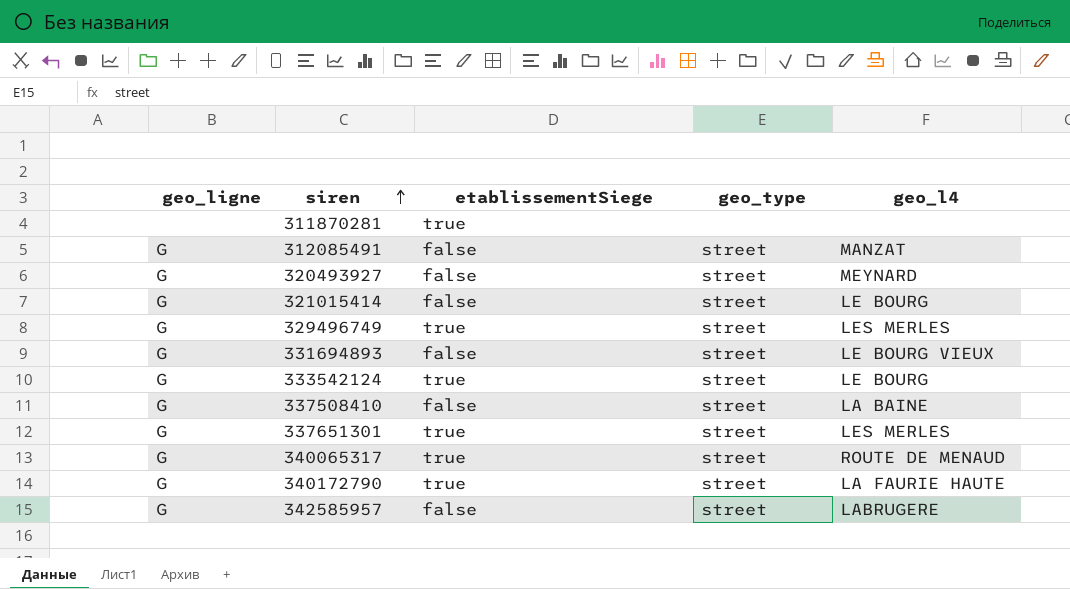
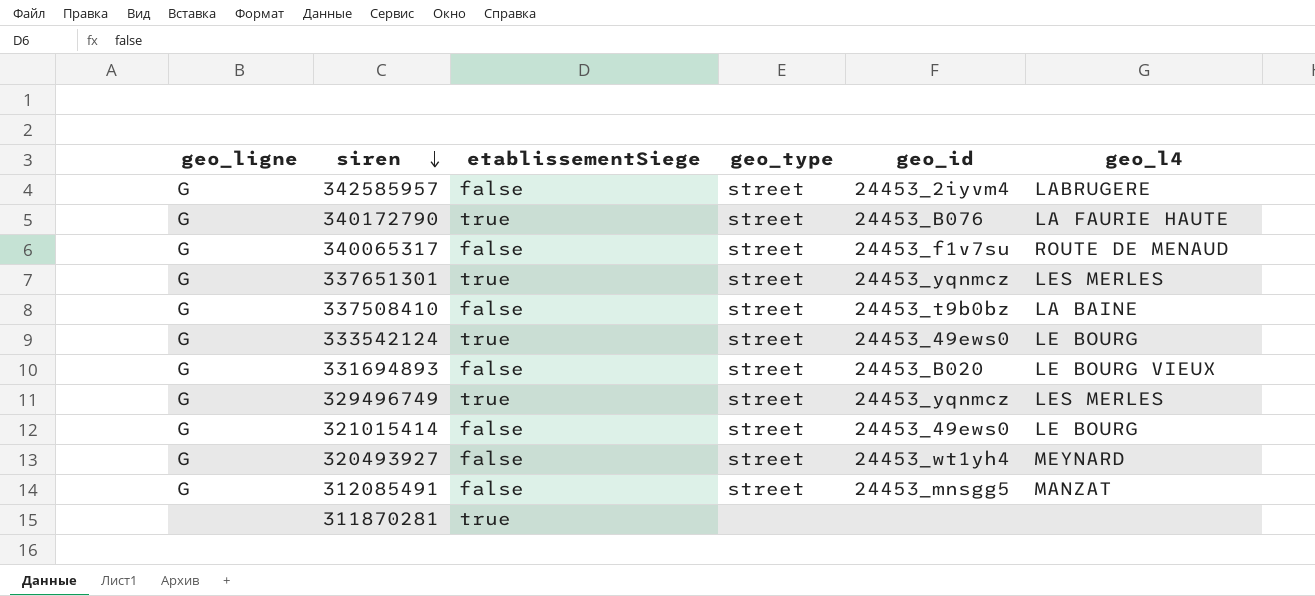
row order: siren ascending -> siren descending
column geo_id | position: none -> 5
340065317 | etablissementSiege: true -> false

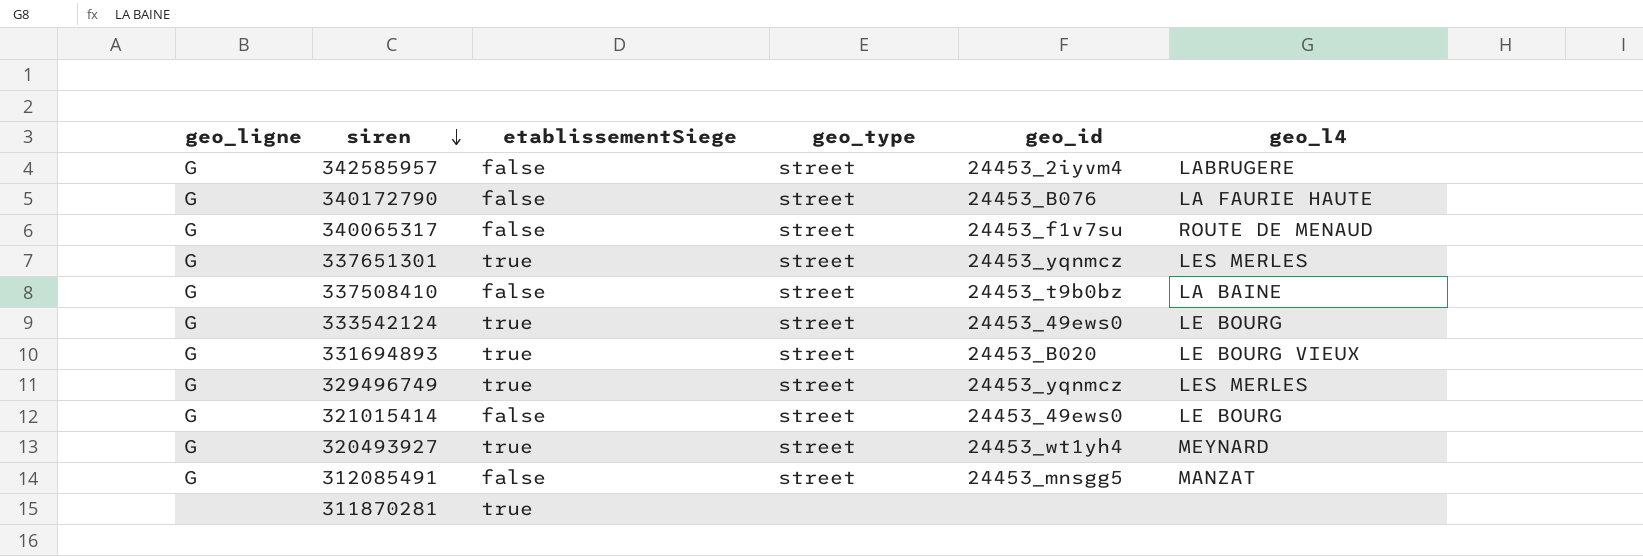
340172790 | etablissementSiege: true -> false
331694893 | etablissementSiege: false -> true
320493927 | etablissementSiege: false -> true

